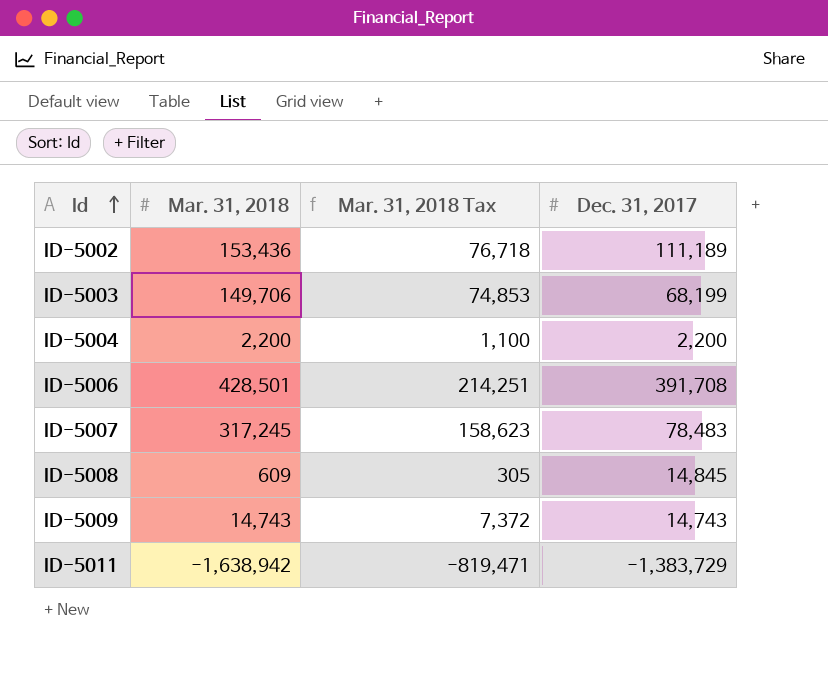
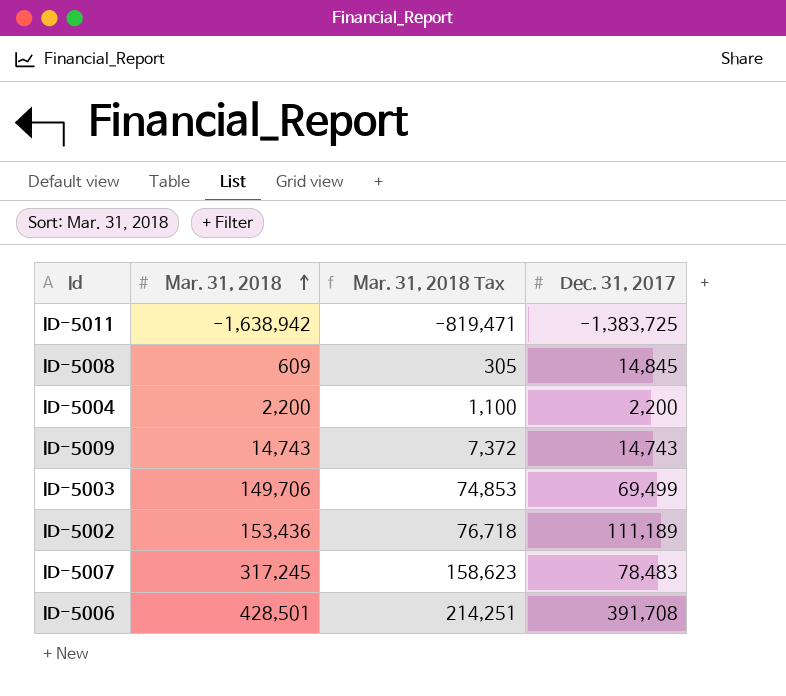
row order: Id ascending -> Mar. 31, 2018 ascending
ID-5011 | Dec. 31, 2017: -1,383,729 -> -1,383,725
ID-5003 | Dec. 31, 2017: 68,199 -> 69,499

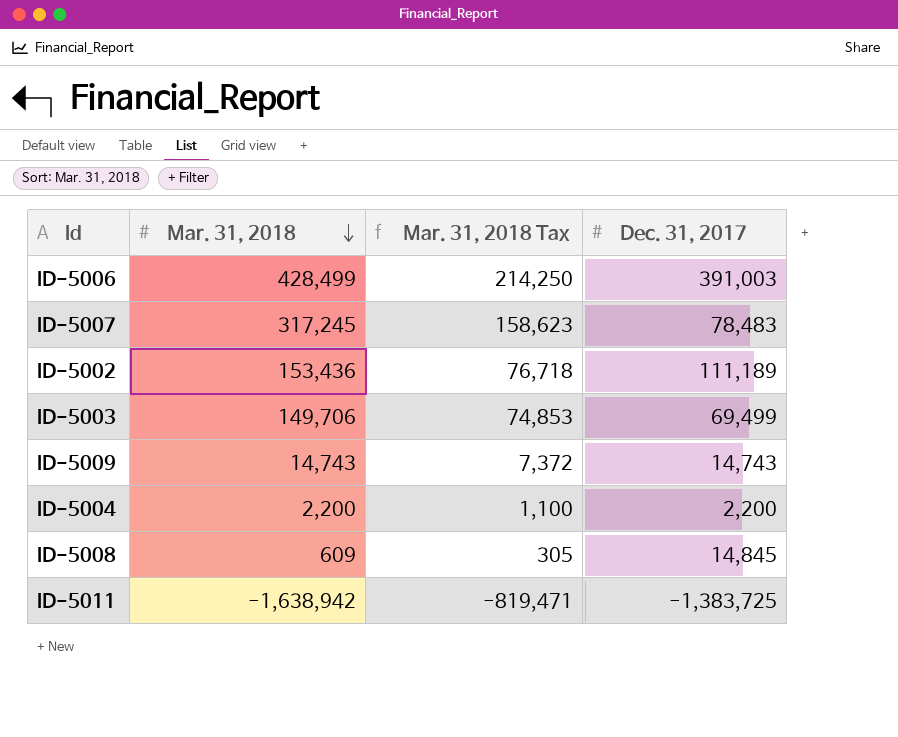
row order: Mar. 31, 2018 ascending -> Mar. 31, 2018 descending
ID-5006 | Mar. 31, 2018: 428,501 -> 428,499
ID-5006 | Mar. 31, 2018 Tax: 214,251 -> 214,250
ID-5006 | Dec. 31, 2017: 391,708 -> 391,003

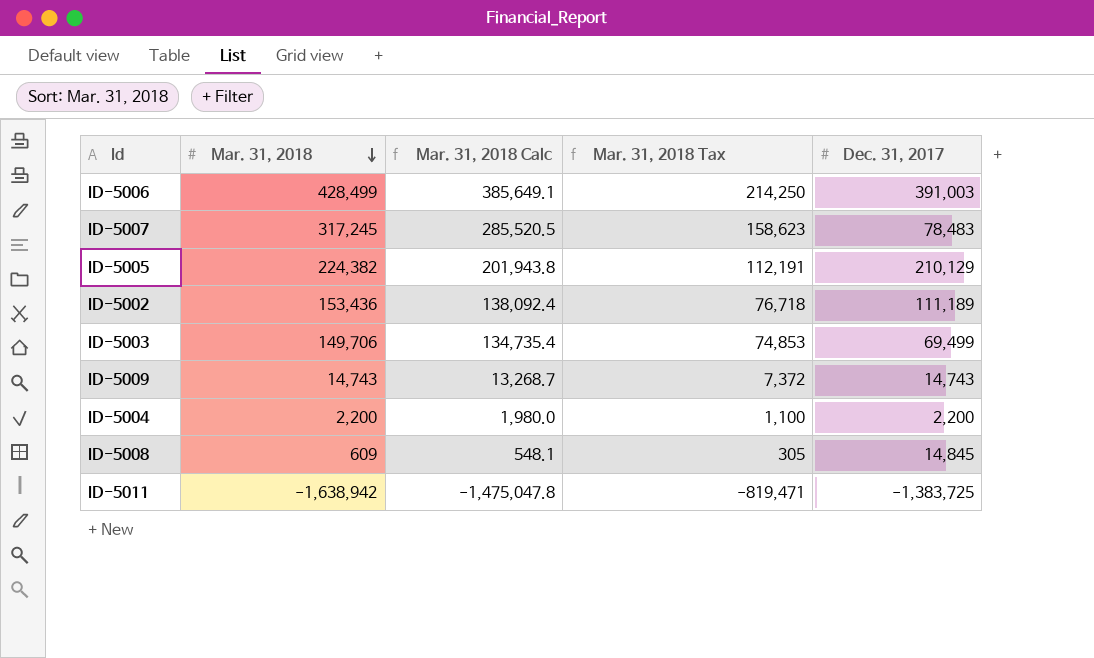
column Mar. 31, 2018 Calc | formula: none -> [Mar. 31, 2018] * 0.9
row ID-5005: none -> 224,382 | 201,943.8 | 112,191 | 210,129

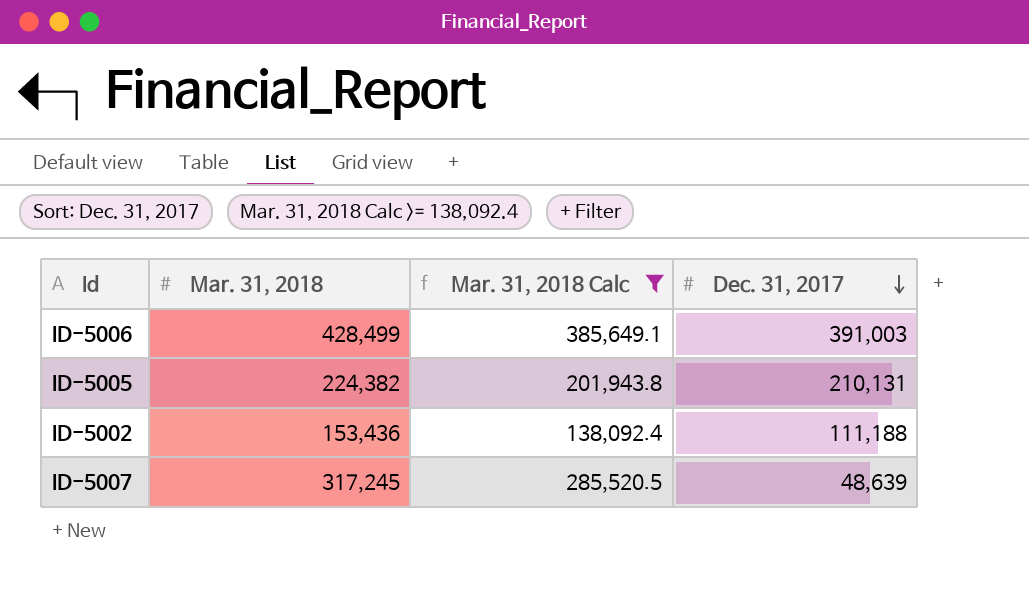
filter: none -> Mar. 31, 2018 Calc >= 138,092.4
row order: Mar. 31, 2018 descending -> Dec. 31, 2017 descending
column Mar. 31, 2018 Tax | formula: [Mar. 31, 2018] * 0.5 -> none
ID-5005 | Dec. 31, 2017: 210,129 -> 210,131
ID-5002 | Dec. 31, 2017: 111,189 -> 111,188
ID-5007 | Dec. 31, 2017: 78,483 -> 48,639

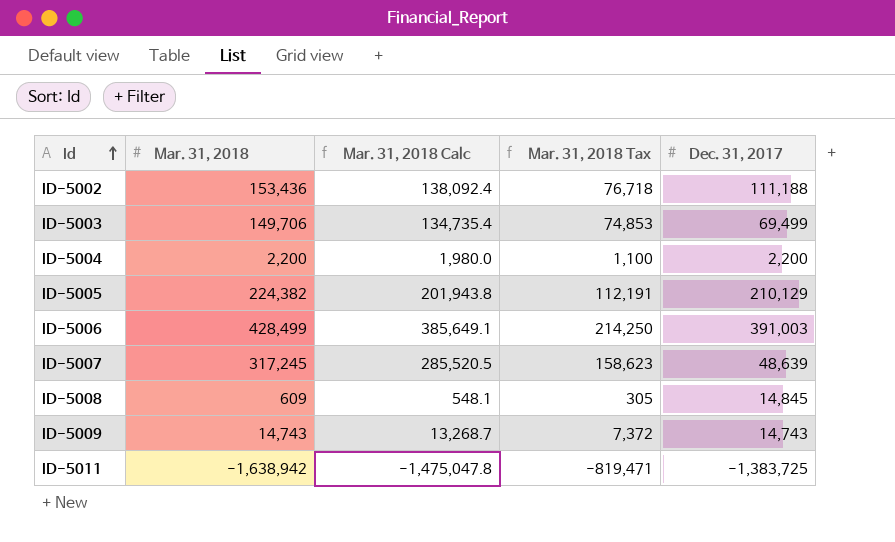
filter: Mar. 31, 2018 Calc >= 138,092.4 -> none
row order: Dec. 31, 2017 descending -> Id ascending
column Mar. 31, 2018 Tax | formula: none -> [Mar. 31, 2018] * 0.5
ID-5005 | Dec. 31, 2017: 210,131 -> 210,129

